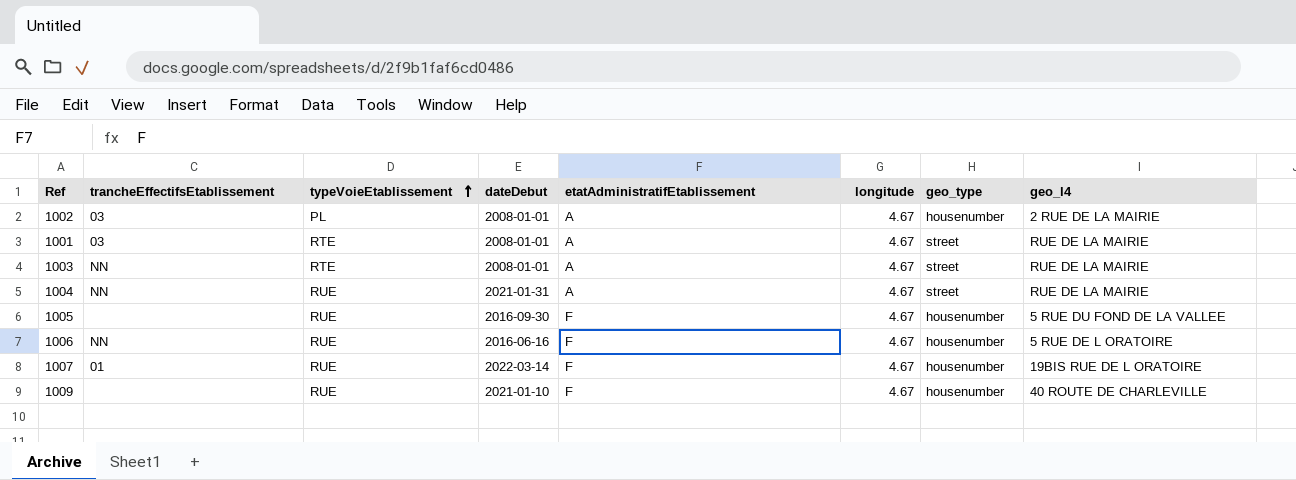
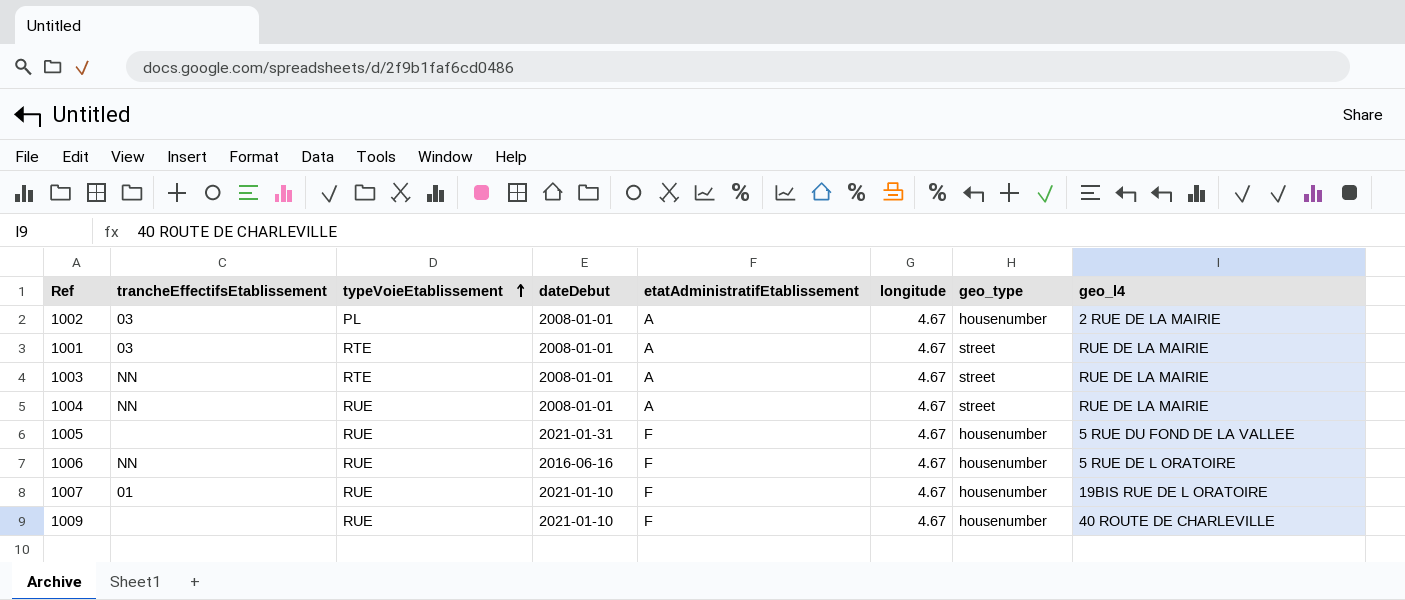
1004 | dateDebut: 2021-01-31 -> 2008-01-01
1005 | dateDebut: 2016-09-30 -> 2021-01-31
1007 | dateDebut: 2022-03-14 -> 2021-01-10

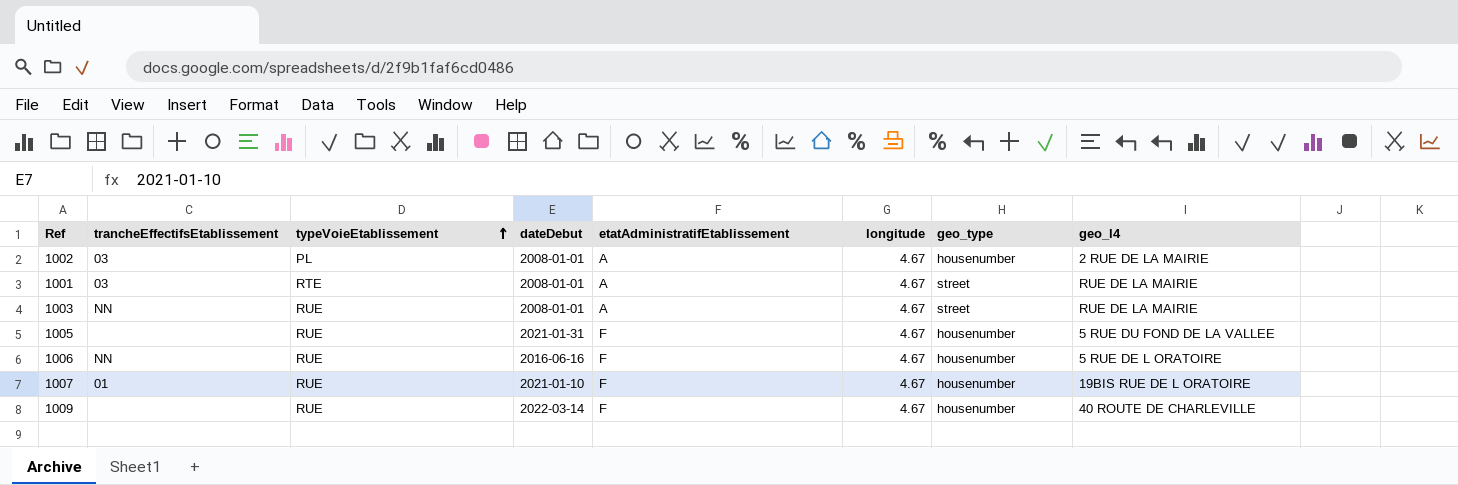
row 1004: NN | RUE | 2008-01-01 | A | 4.67 | street | RUE DE LA MAIRIE -> none
1003 | typeVoieEtablissement: RTE -> RUE
1009 | dateDebut: 2021-01-10 -> 2022-03-14

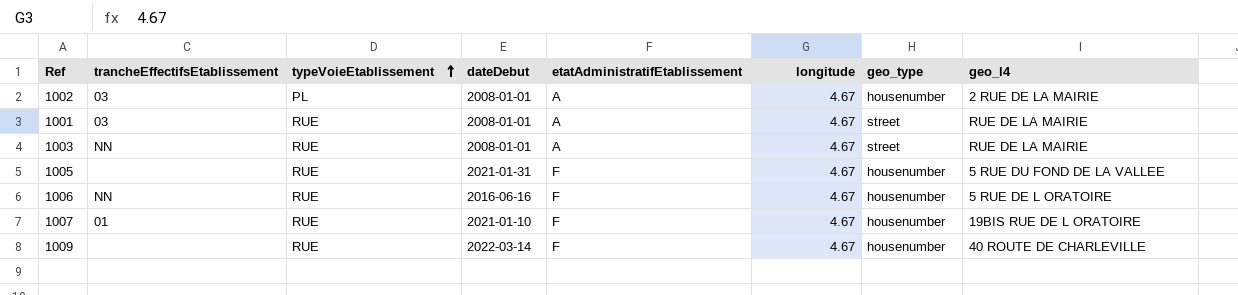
1001 | typeVoieEtablissement: RTE -> RUE

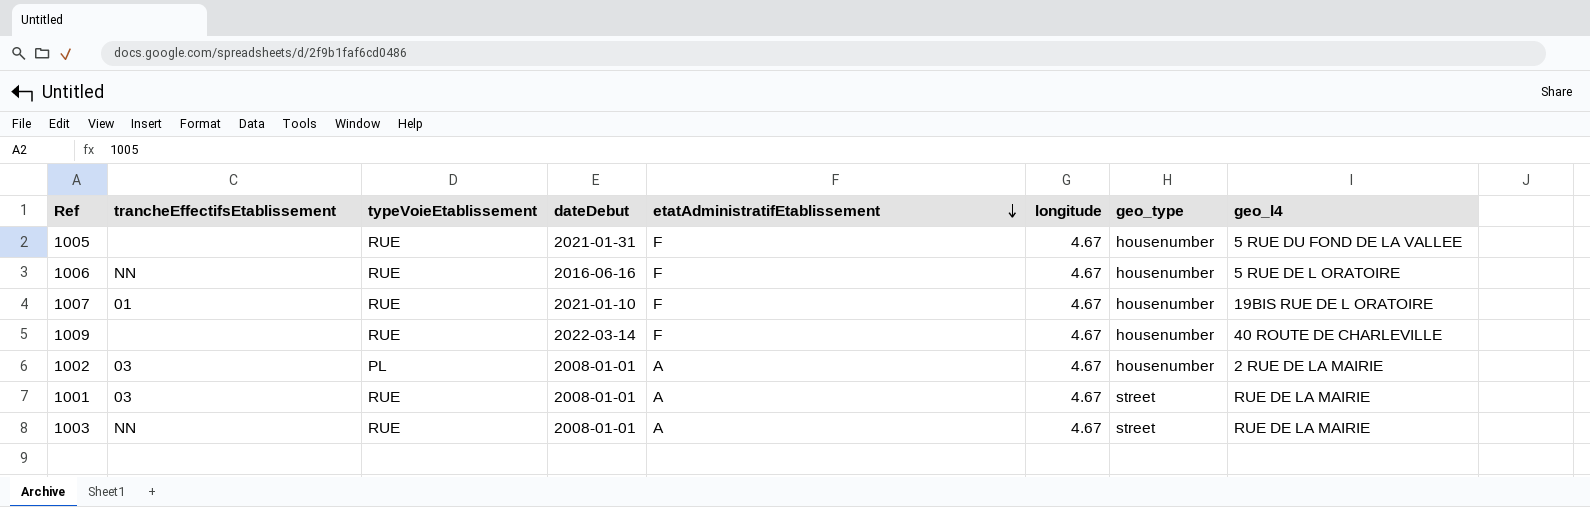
row order: typeVoieEtablissement ascending -> etatAdministratifEtablissement descending

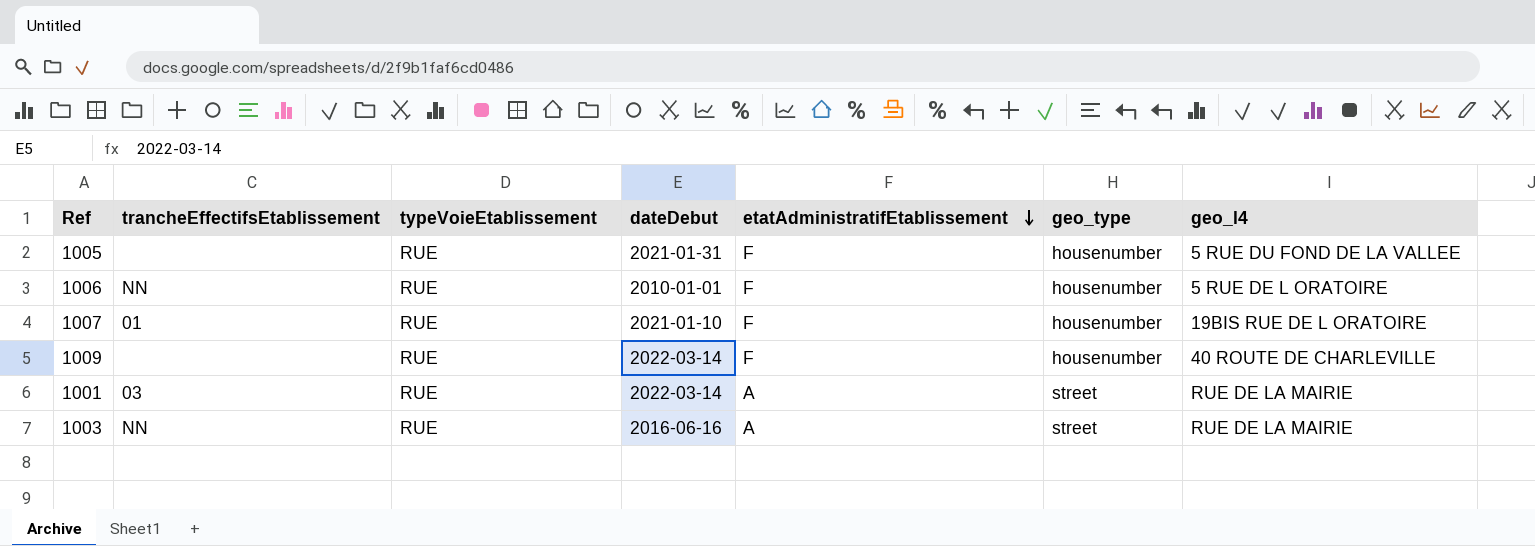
column longitude | position: 6 -> none
row 1002: 03 | PL | 2008-01-01 | A | 4.67 | housenumber | 2 RUE DE LA MAIRIE -> none
1006 | dateDebut: 2016-06-16 -> 2010-01-01
1001 | dateDebut: 2008-01-01 -> 2022-03-14
1003 | dateDebut: 2008-01-01 -> 2016-06-16

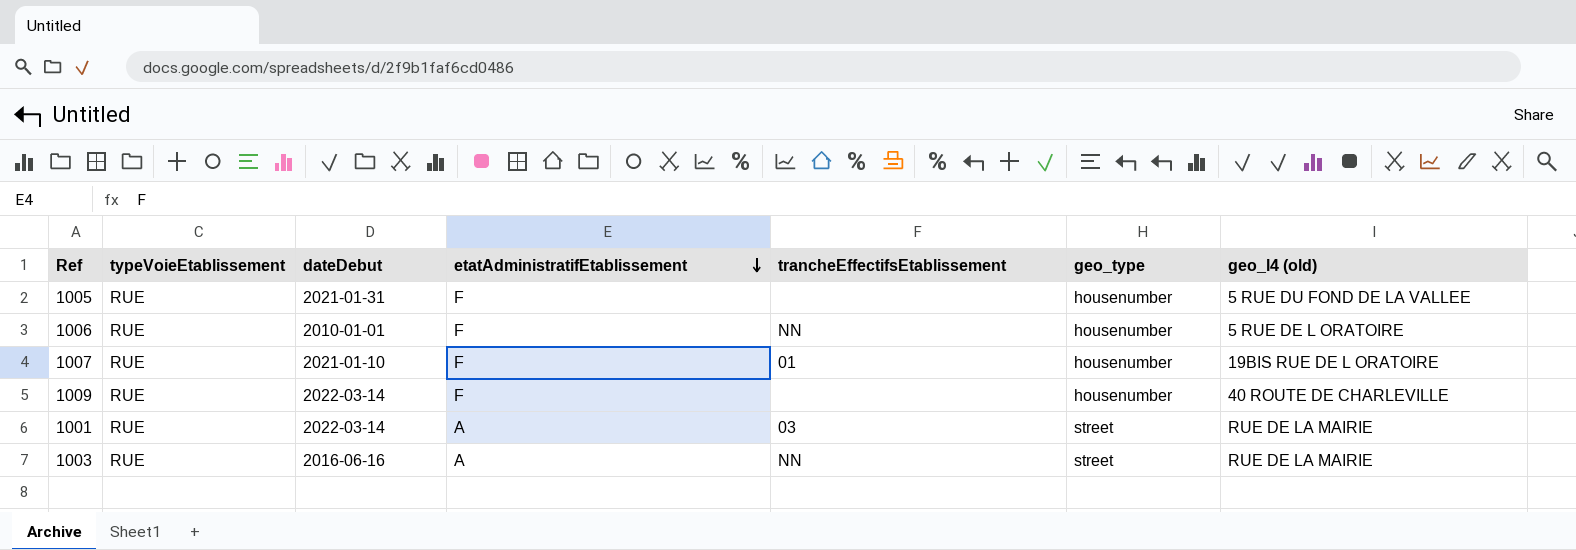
column trancheEffectifsEtablissement | position: 2 -> 5
column name: geo_l4 -> geo_l4 (old)

